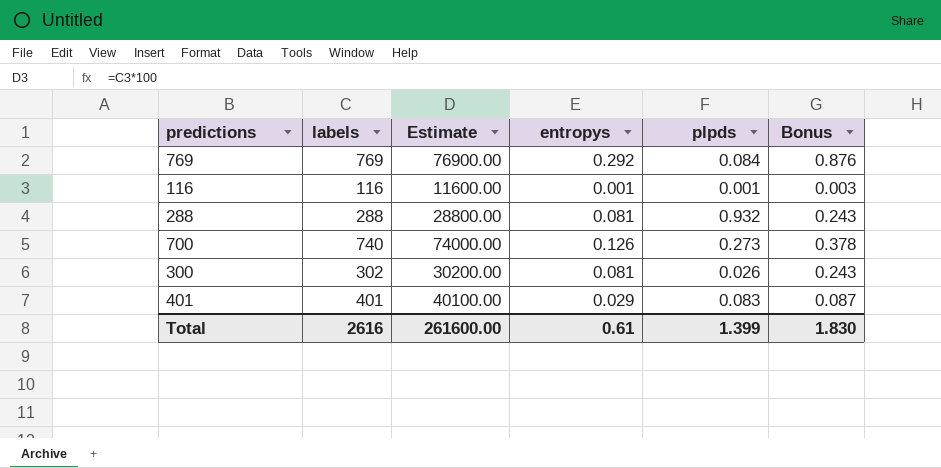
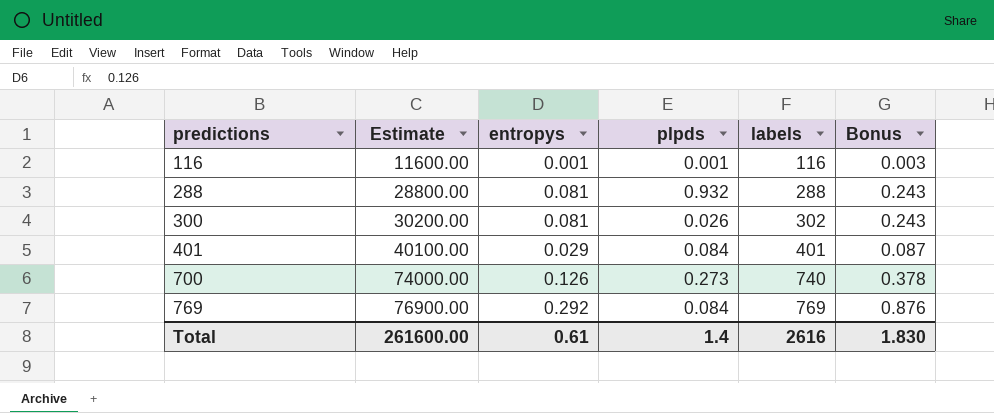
row order: none -> predictions ascending
column labels | position: 2 -> 5
401 | plpds: 0.083 -> 0.084
Total | plpds: 1.399 -> 1.4

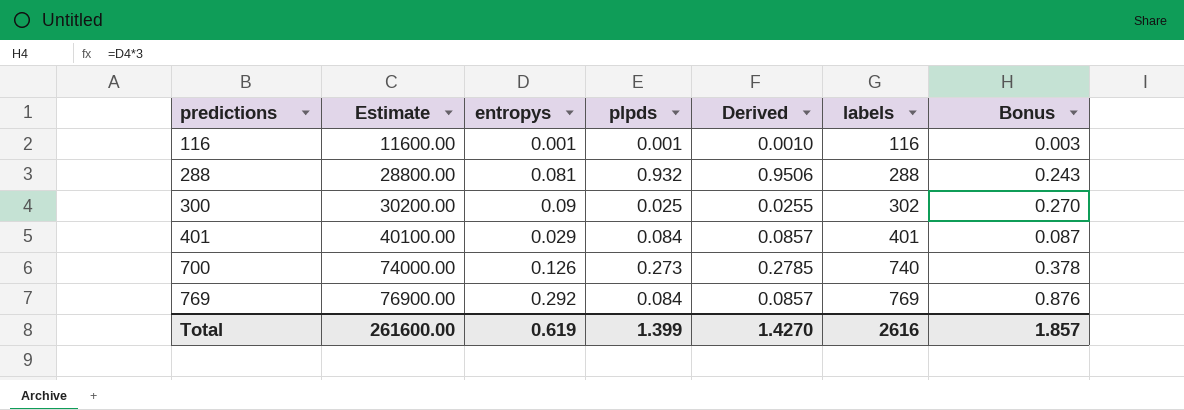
column Derived | formula: none -> [plpds] * 1.02
300 | entropys: 0.081 -> 0.09
300 | plpds: 0.026 -> 0.025
300 | Bonus: 0.243 -> 0.270
Total | entropys: 0.61 -> 0.619
Total | plpds: 1.4 -> 1.399
Total | Bonus: 1.830 -> 1.857

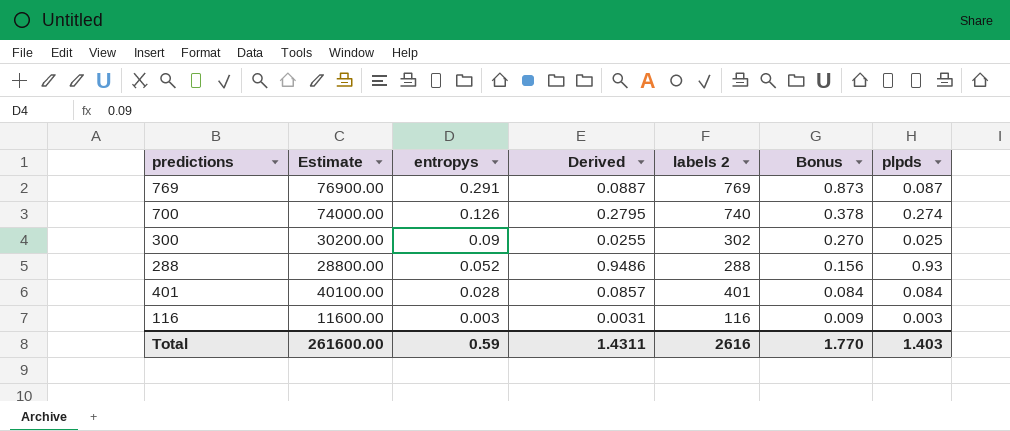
row order: predictions ascending -> entropys descending
column name: labels -> labels 2
column plpds | position: 4 -> 7
769 | entropys: 0.292 -> 0.291
769 | Derived: 0.0857 -> 0.0887
769 | Bonus: 0.876 -> 0.873
769 | plpds: 0.084 -> 0.087
700 | Derived: 0.2785 -> 0.2795
700 | plpds: 0.273 -> 0.274
288 | entropys: 0.081 -> 0.052
288 | Derived: 0.9506 -> 0.9486
288 | Bonus: 0.243 -> 0.156
288 | plpds: 0.932 -> 0.93
401 | entropys: 0.029 -> 0.028
401 | Bonus: 0.087 -> 0.084
116 | entropys: 0.001 -> 0.003
116 | Derived: 0.0010 -> 0.0031
116 | Bonus: 0.003 -> 0.009
116 | plpds: 0.001 -> 0.003
Total | entropys: 0.619 -> 0.59
Total | Derived: 1.4270 -> 1.4311
Total | Bonus: 1.857 -> 1.770
Total | plpds: 1.399 -> 1.403

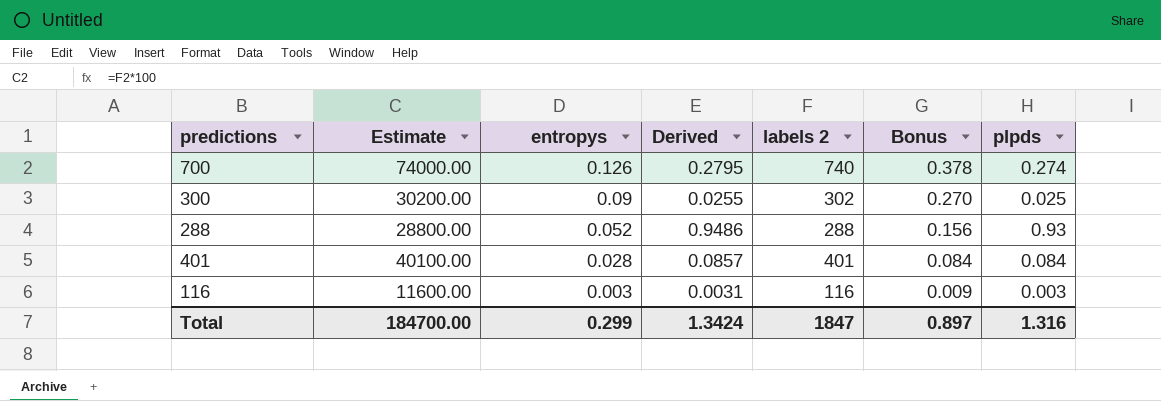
row 769: 76900.00 | 0.291 | 0.0887 | 769 | 0.873 | 0.087 -> none
Total | Estimate: 261600.00 -> 184700.00
Total | entropys: 0.59 -> 0.299
Total | Derived: 1.4311 -> 1.3424
Total | labels 2: 2616 -> 1847
Total | Bonus: 1.770 -> 0.897
Total | plpds: 1.403 -> 1.316

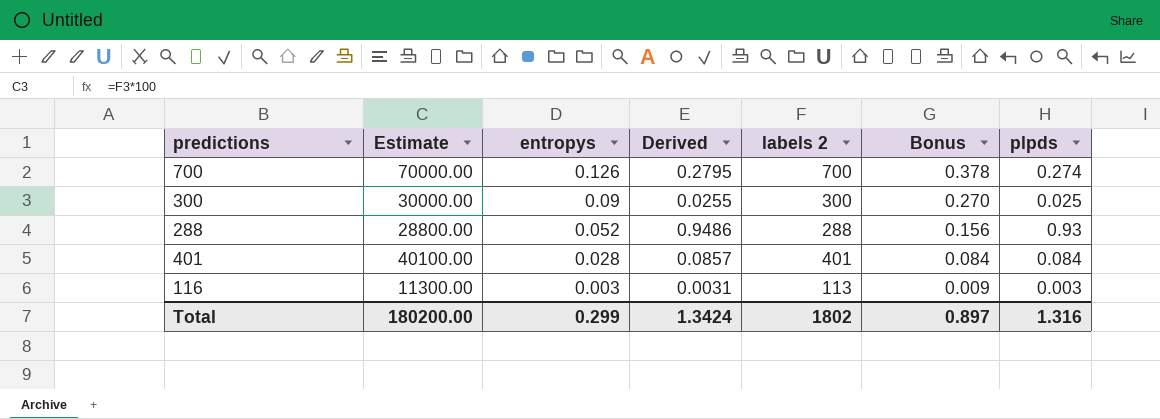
700 | Estimate: 74000.00 -> 70000.00
700 | labels 2: 740 -> 700
300 | Estimate: 30200.00 -> 30000.00
300 | labels 2: 302 -> 300
116 | Estimate: 11600.00 -> 11300.00
116 | labels 2: 116 -> 113
Total | Estimate: 184700.00 -> 180200.00
Total | labels 2: 1847 -> 1802

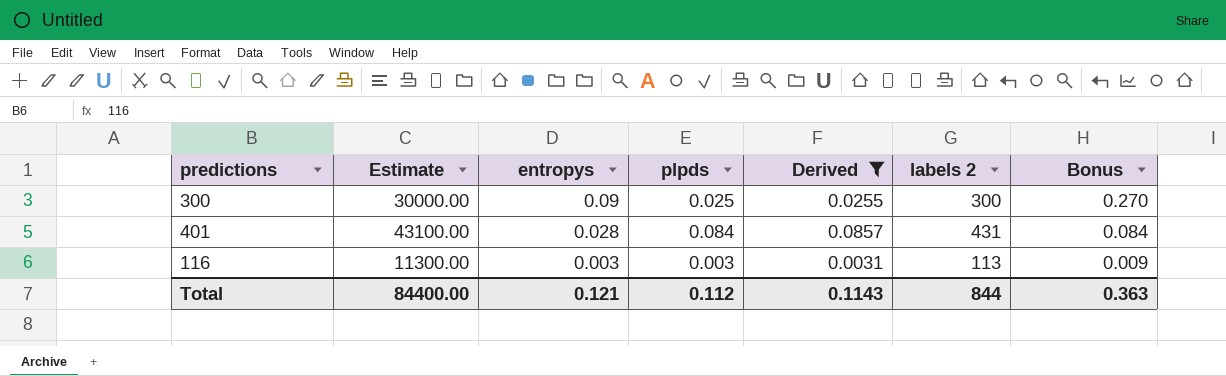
filter: none -> Derived <= 0.0857
column plpds | position: 7 -> 4
401 | Estimate: 40100.00 -> 43100.00
401 | labels 2: 401 -> 431
Total | Estimate: 180200.00 -> 84400.00
Total | entropys: 0.299 -> 0.121
Total | plpds: 1.316 -> 0.112
Total | Derived: 1.3424 -> 0.1143
Total | labels 2: 1802 -> 844
Total | Bonus: 0.897 -> 0.363

